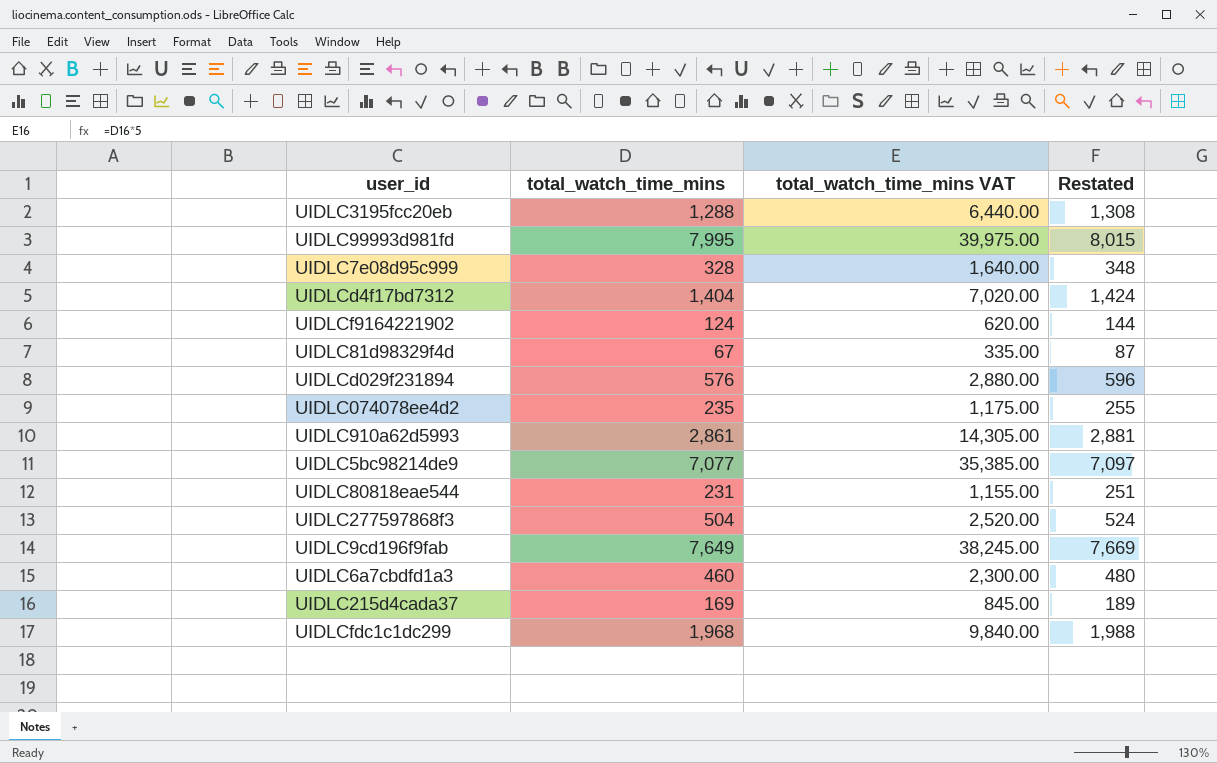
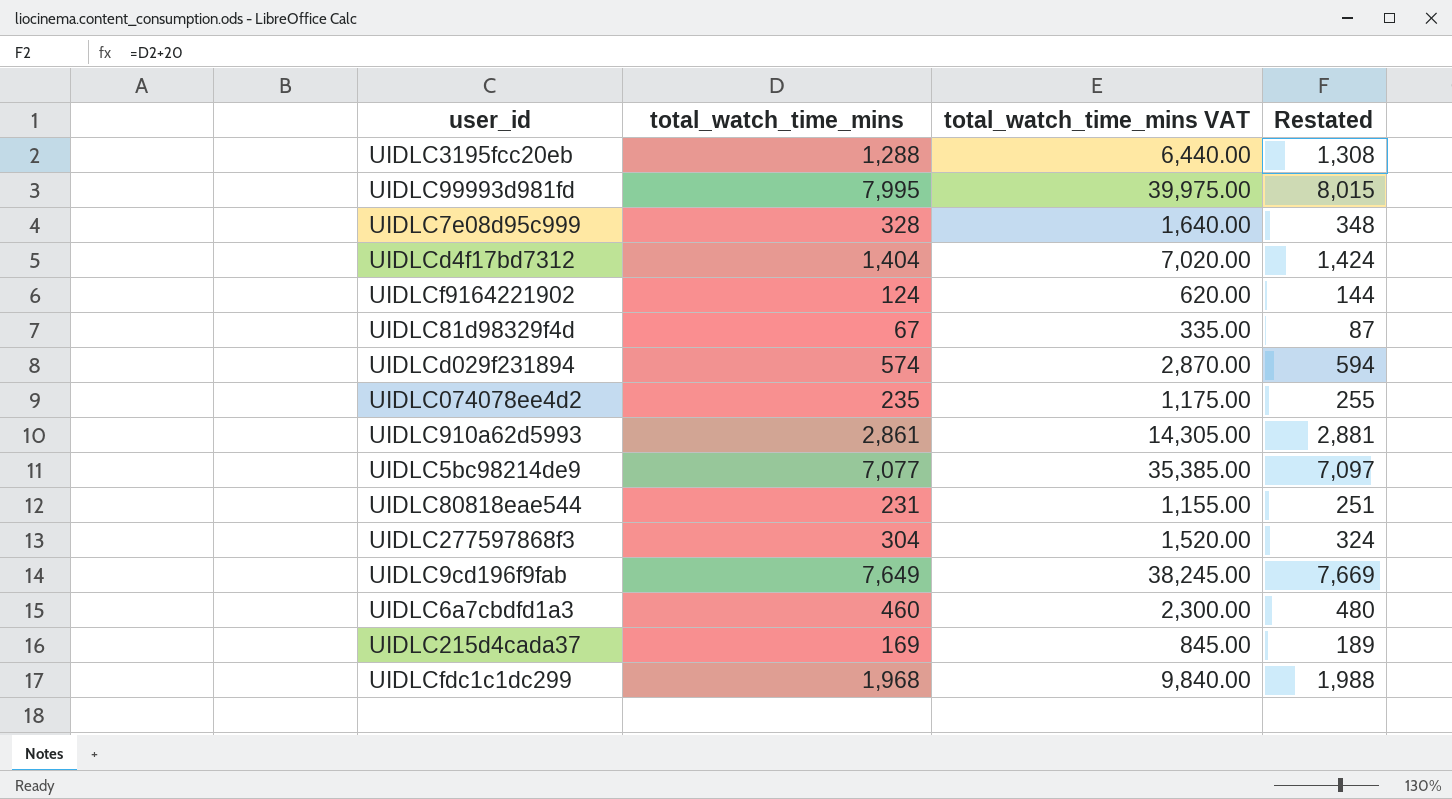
UIDLCd029f231894 | total_watch_time_mins: 576 -> 574
UIDLCd029f231894 | total_watch_time_mins VAT: 2,880.00 -> 2,870.00
UIDLCd029f231894 | Restated: 596 -> 594
UIDLC277597868f3 | total_watch_time_mins: 504 -> 304
UIDLC277597868f3 | total_watch_time_mins VAT: 2,520.00 -> 1,520.00
UIDLC277597868f3 | Restated: 524 -> 324

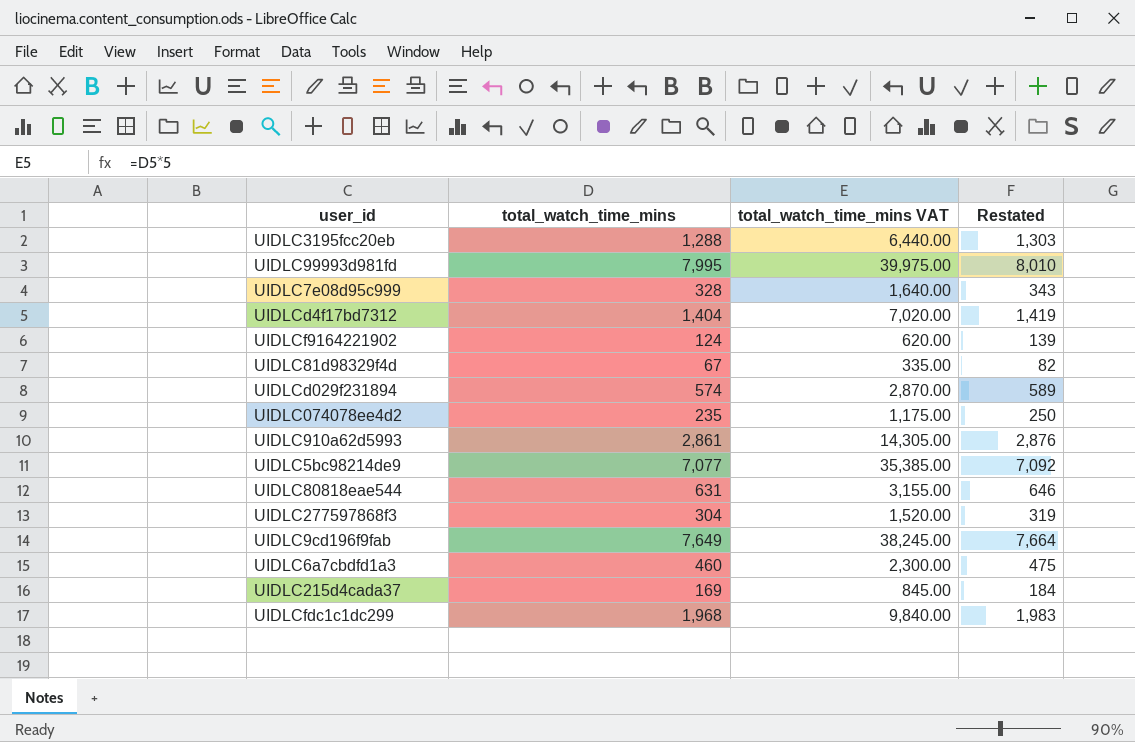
column Restated | formula: [total_watch_time_mins] + 20 -> [total_watch_time_mins] + 15
UIDLC80818eae544 | total_watch_time_mins: 231 -> 631
UIDLC80818eae544 | total_watch_time_mins VAT: 1,155.00 -> 3,155.00

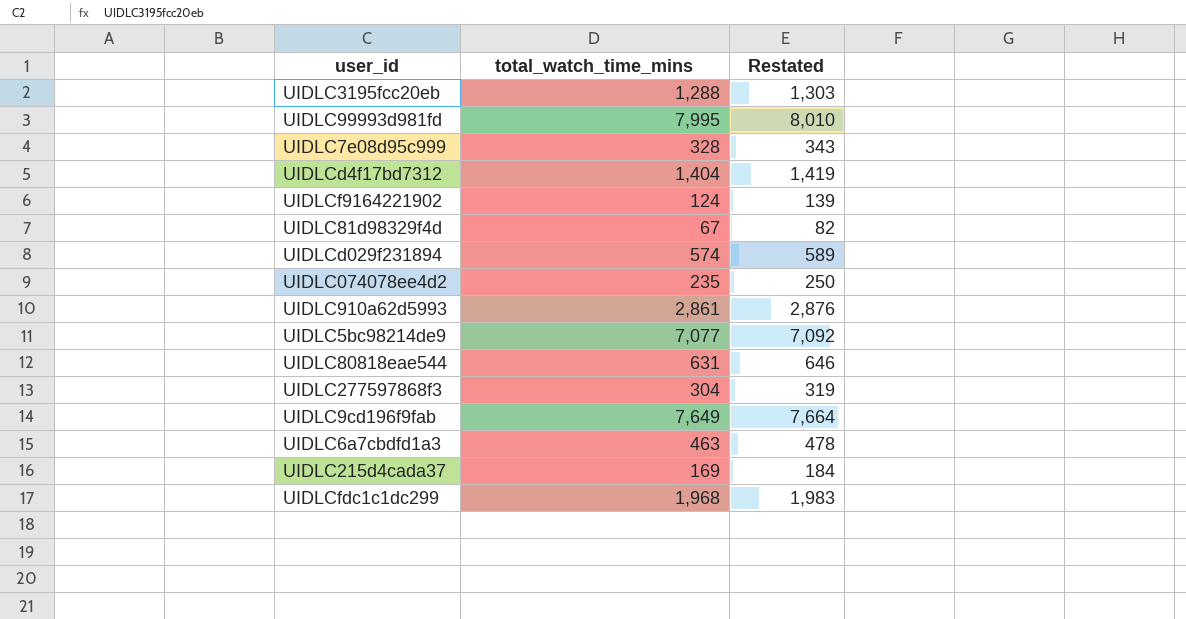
column total_watch_time_mins VAT | formula: [total_watch_time_mins] * 5 -> none
UIDLC6a7cbdfd1a3 | total_watch_time_mins: 460 -> 463
UIDLC6a7cbdfd1a3 | Restated: 475 -> 478

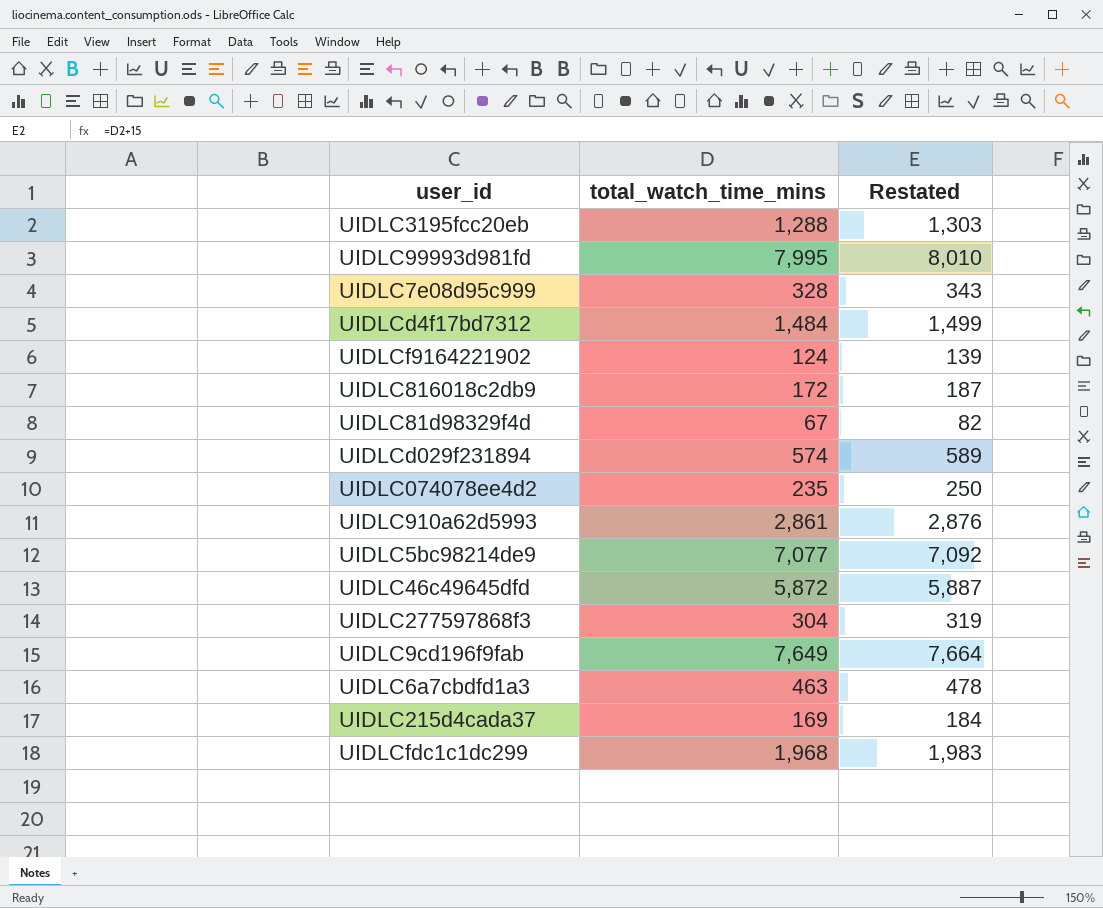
row UIDLC80818eae544: 631 | 646 -> none
UIDLCd4f17bd7312 | total_watch_time_mins: 1,404 -> 1,484
UIDLCd4f17bd7312 | Restated: 1,419 -> 1,499
row UIDLC816018c2db9: none -> 172 | 187
row UIDLC46c49645dfd: none -> 5,872 | 5,887

